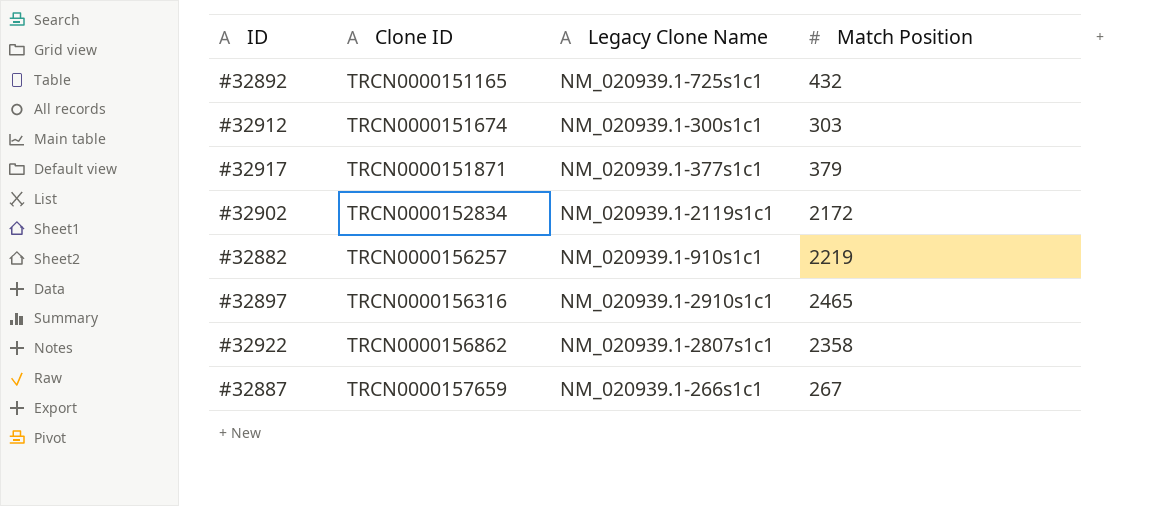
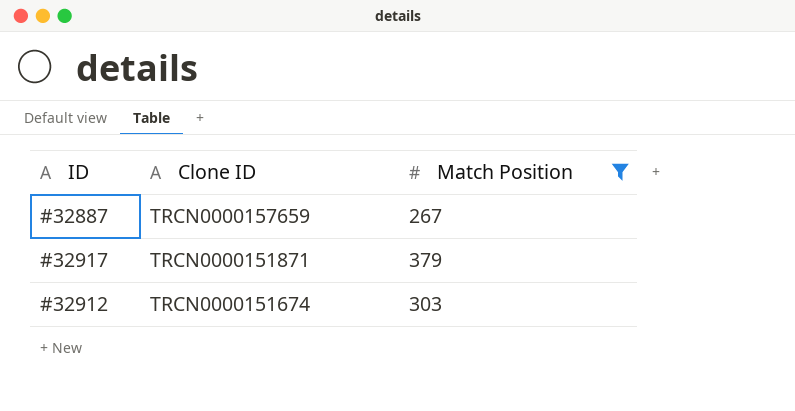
filter: none -> Match Position <= 379
row order: Clone ID ascending -> Clone ID descending
column Legacy Clone Name | position: 3 -> none

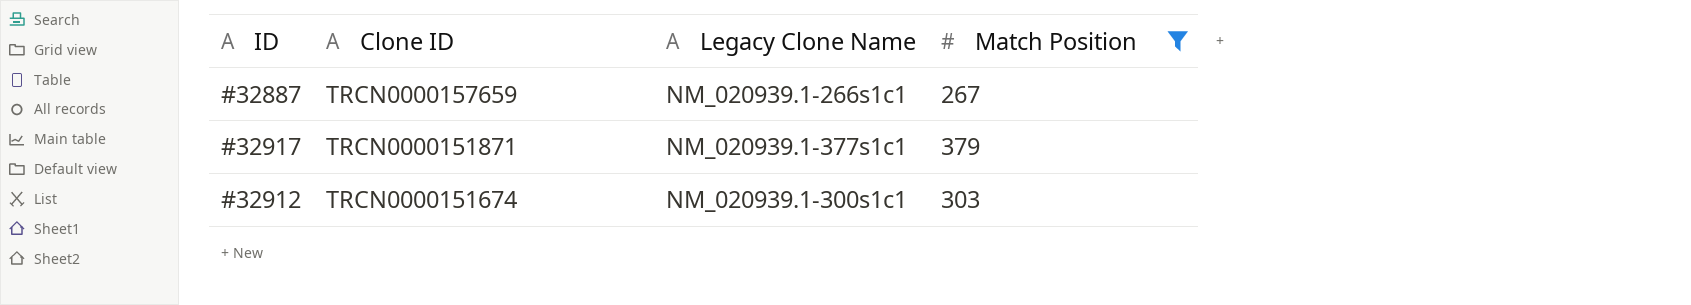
column Legacy Clone Name | position: none -> 3

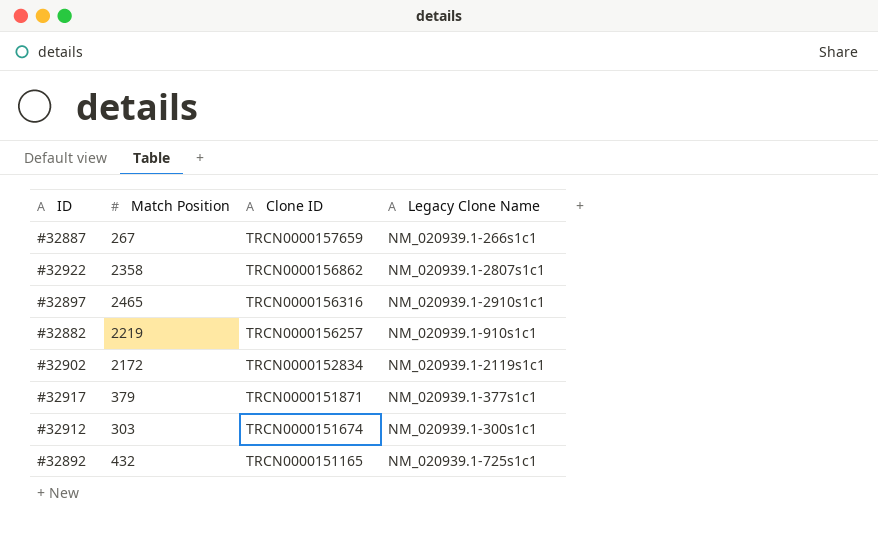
filter: Match Position <= 379 -> none
column Match Position | position: 4 -> 2

